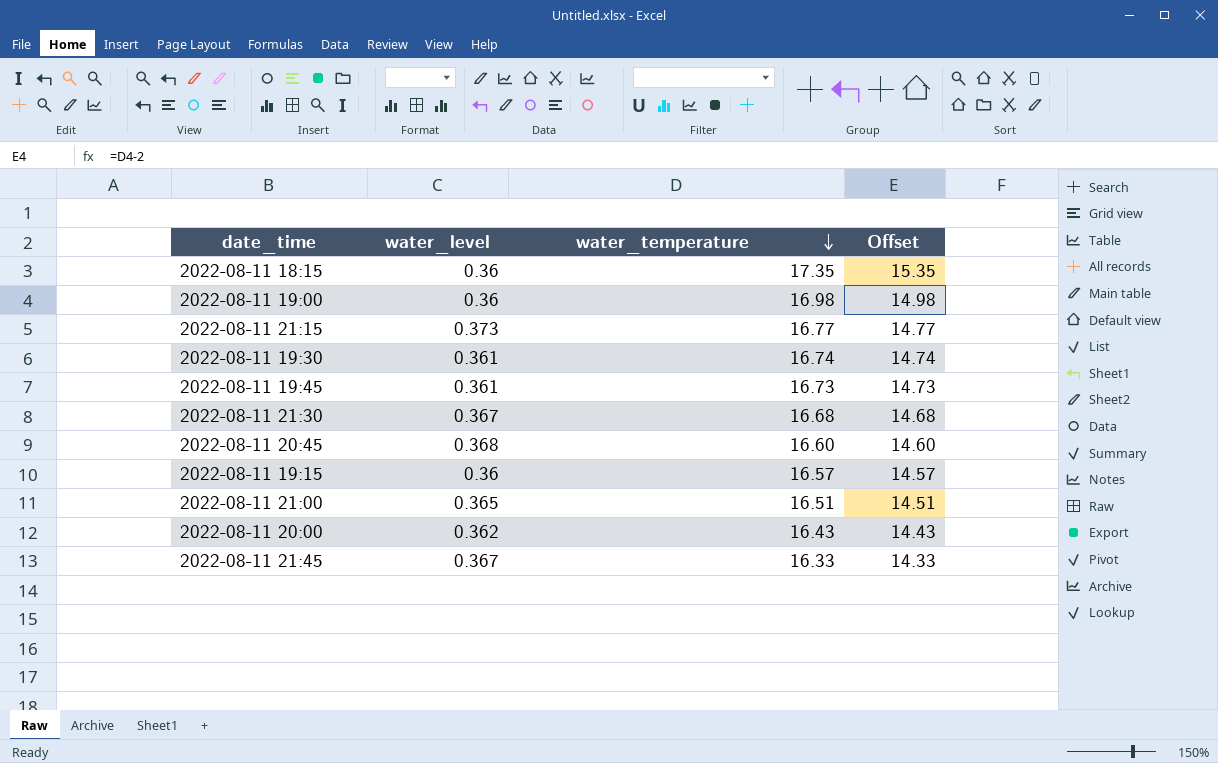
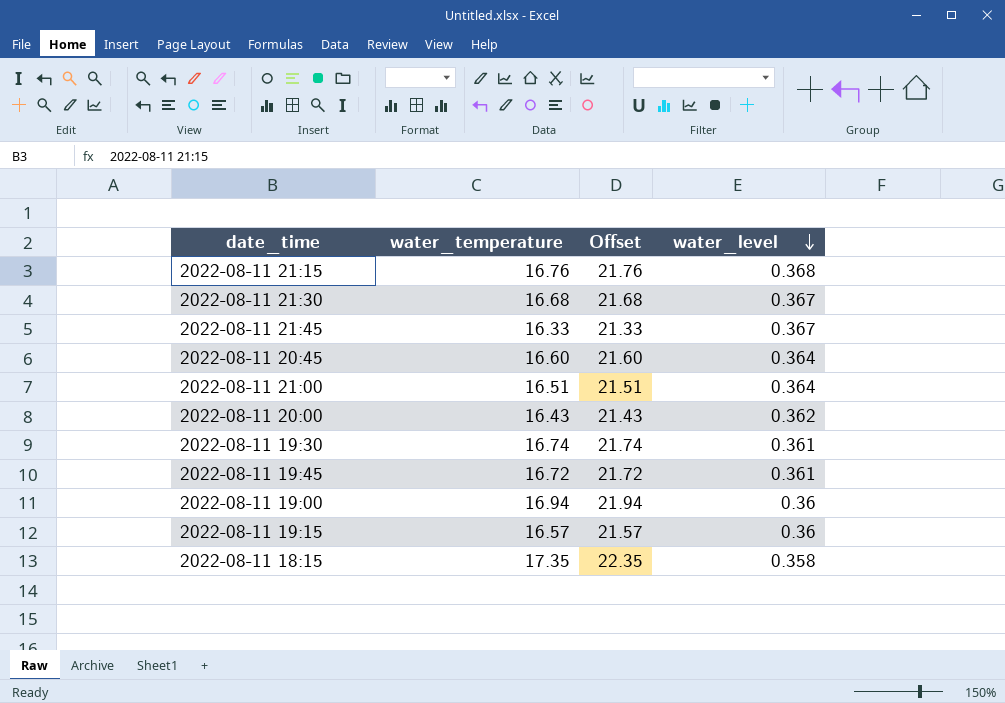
row order: water_temperature descending -> water_level descending
column Offset | formula: [water_temperature] - 2 -> [water_temperature] + 5
column water_level | position: 2 -> 4
2022-08-11 21:15 | water_temperature: 16.77 -> 16.76
2022-08-11 21:15 | water_level: 0.373 -> 0.368
2022-08-11 20:45 | water_level: 0.368 -> 0.364
2022-08-11 21:00 | water_level: 0.365 -> 0.364
2022-08-11 19:45 | water_temperature: 16.73 -> 16.72
2022-08-11 19:00 | water_temperature: 16.98 -> 16.94
2022-08-11 18:15 | water_level: 0.36 -> 0.358

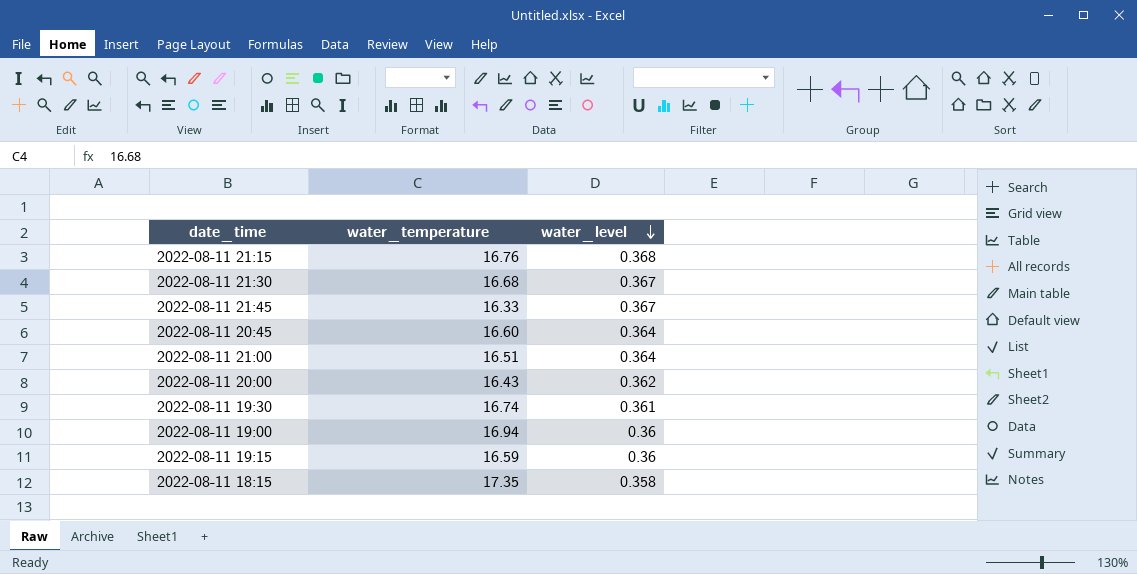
column Offset | formula: [water_temperature] + 5 -> none
row 2022-08-11 19:45: 16.72 | 21.72 | 0.361 -> none
2022-08-11 19:15 | water_temperature: 16.57 -> 16.59

